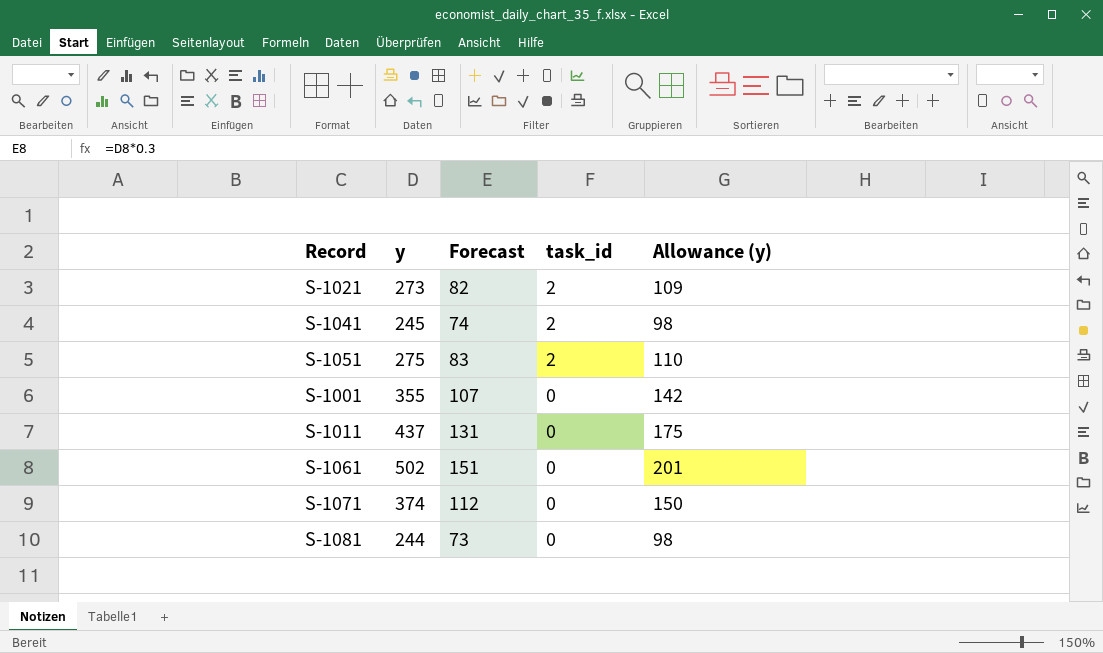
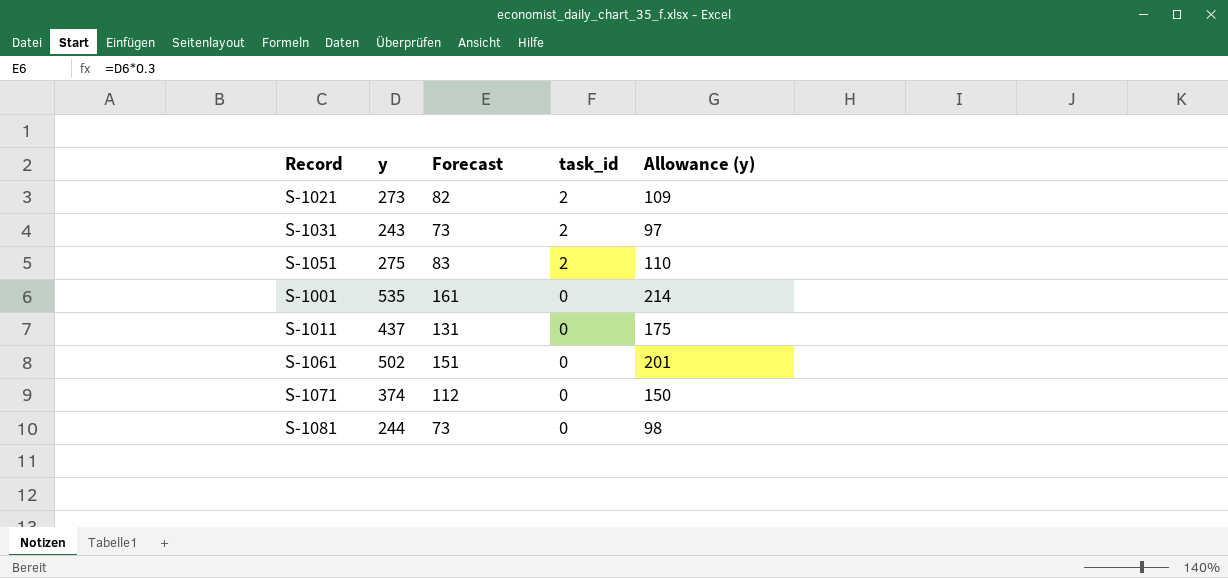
row S-1041: 245 | 74 | 2 | 98 -> none
row S-1031: none -> 243 | 73 | 2 | 97
S-1001 | y: 355 -> 535
S-1001 | Forecast: 107 -> 161
S-1001 | Allowance (y): 142 -> 214

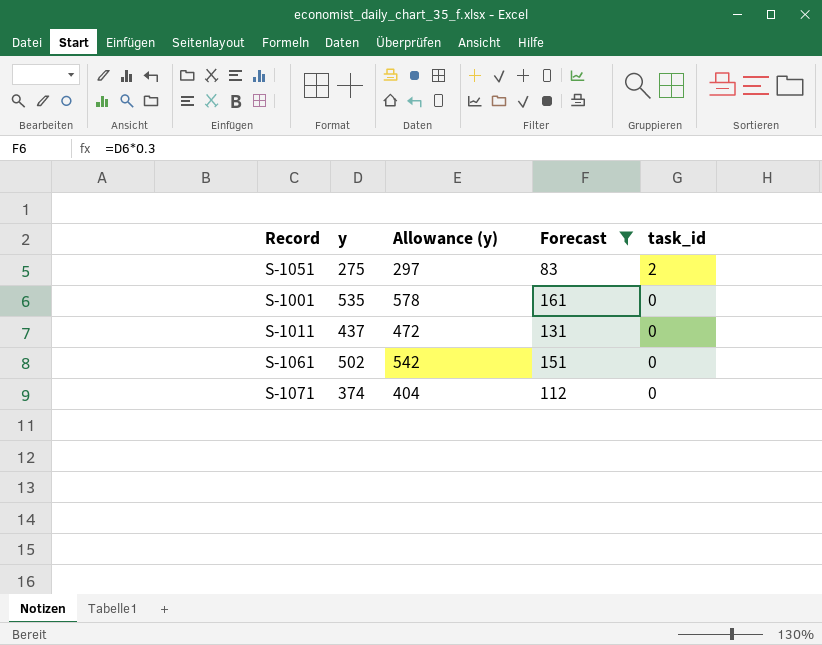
filter: none -> Forecast >= 83
column Allowance (y) | formula: [y] * 0.4 -> [y] * 1.08
column Allowance (y) | position: 5 -> 3

